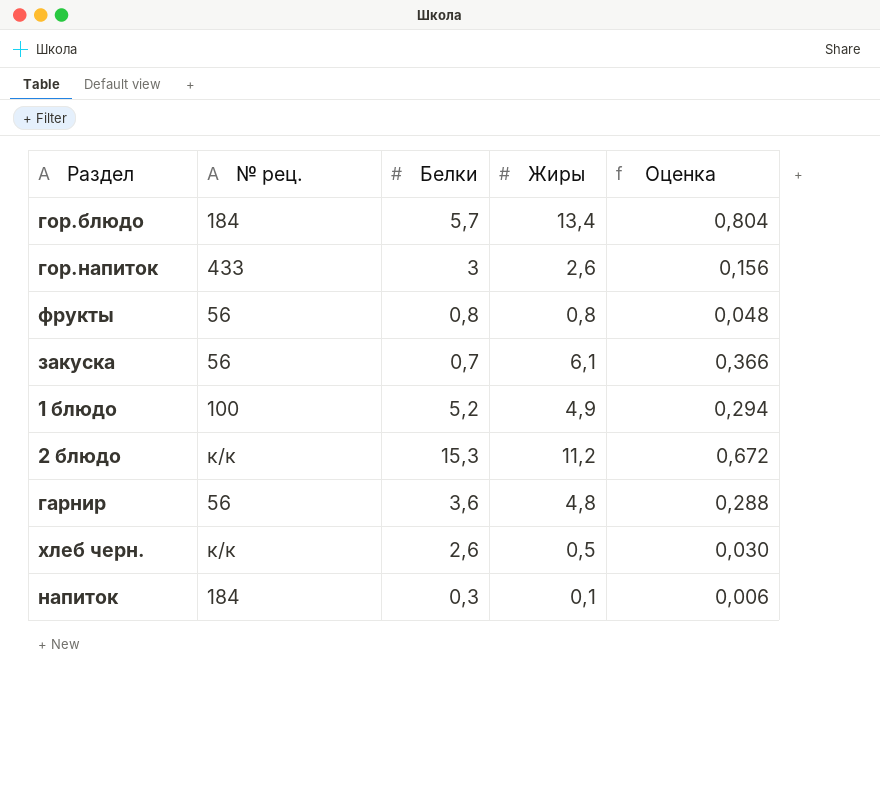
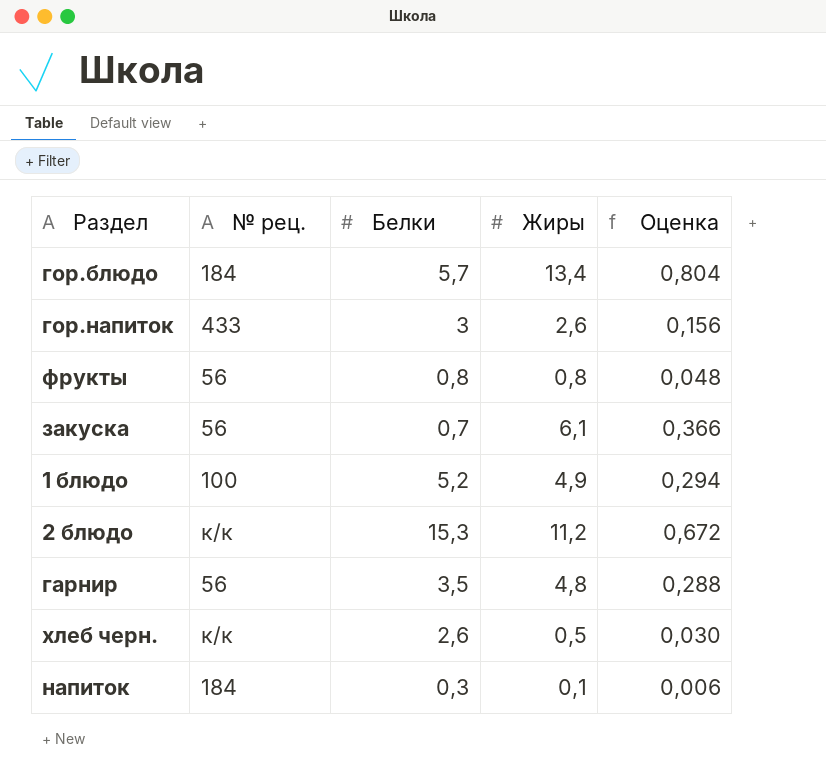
гарнир | Белки: 3,6 -> 3,5

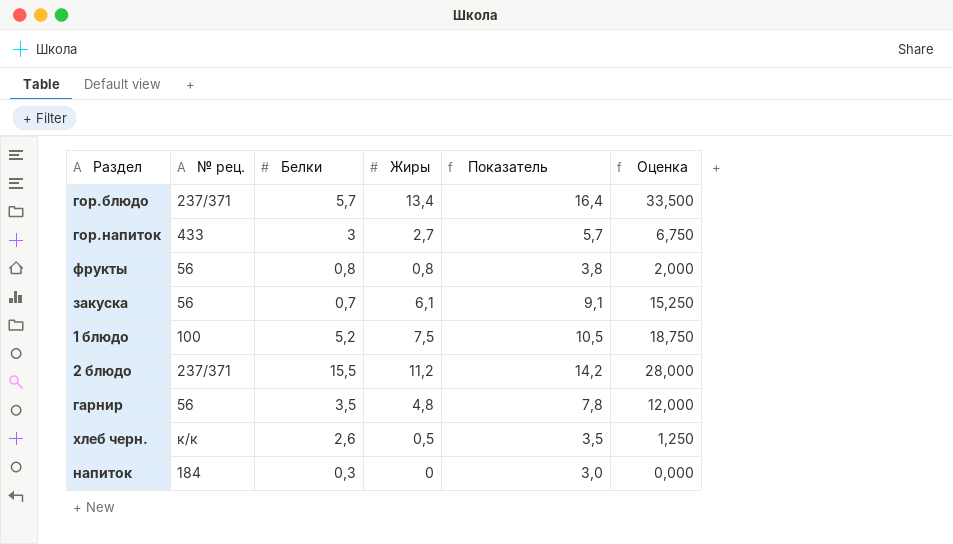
column Показатель | formula: none -> [Жиры] + 3
column Оценка | formula: [Жиры] * 0,06 -> [Жиры] * 2,5
гор.блюдо | № рец.: 184 -> 237/371
гор.напиток | Жиры: 2,6 -> 2,7
1 блюдо | Жиры: 4,9 -> 7,5
2 блюдо | № рец.: к/к -> 237/371
2 блюдо | Белки: 15,3 -> 15,5
напиток | Жиры: 0,1 -> 0

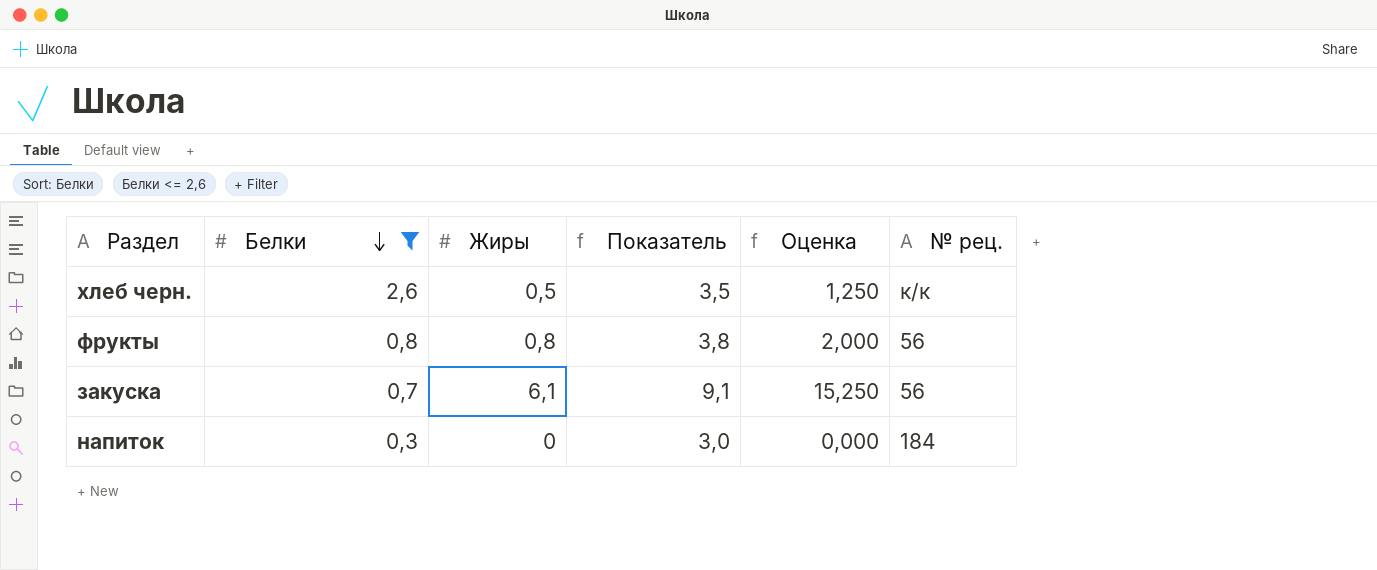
filter: none -> Белки <= 2,6
row order: none -> Белки descending
column № рец. | position: 2 -> 6

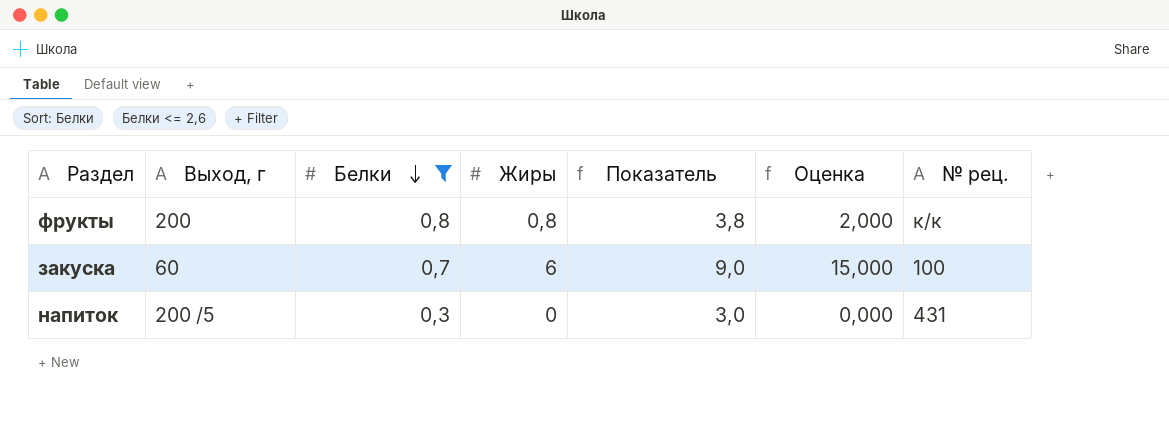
column Выход, г | position: none -> 2
row хлеб черн.: 2,6 | 0,5 | 3,5 | 1,250 | к/к -> none
фрукты | № рец.: 56 -> к/к
закуска | Жиры: 6,1 -> 6
закуска | Показатель: 9,1 -> 9,0
закуска | Оценка: 15,250 -> 15,000
закуска | № рец.: 56 -> 100
напиток | № рец.: 184 -> 431

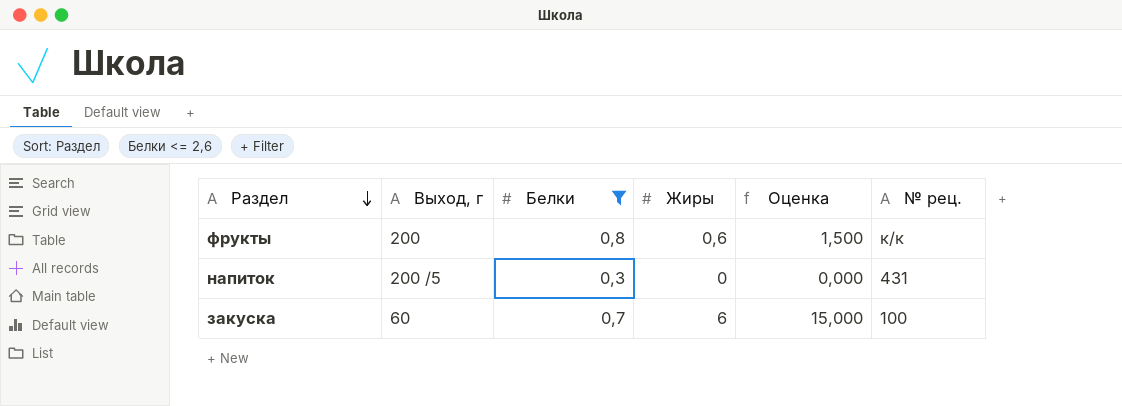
row order: Белки descending -> Раздел descending
column Показатель | formula: [Жиры] + 3 -> none
фрукты | Жиры: 0,8 -> 0,6
фрукты | Оценка: 2,000 -> 1,500

